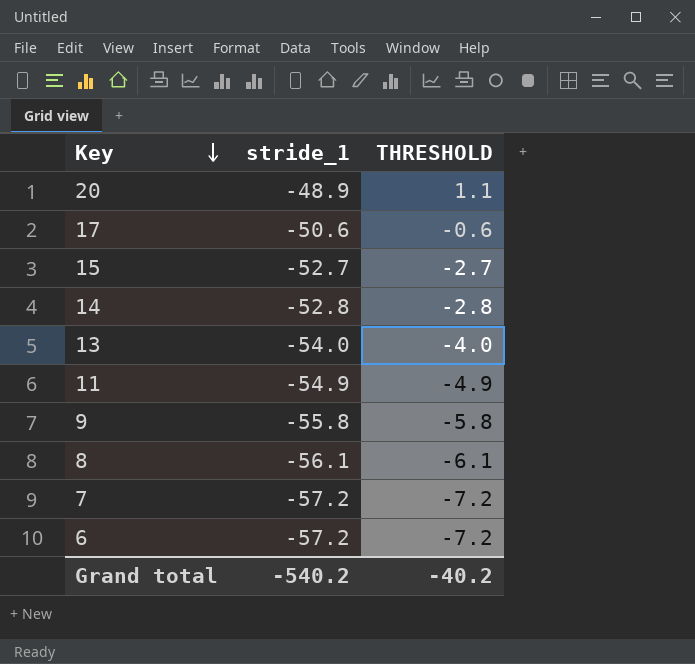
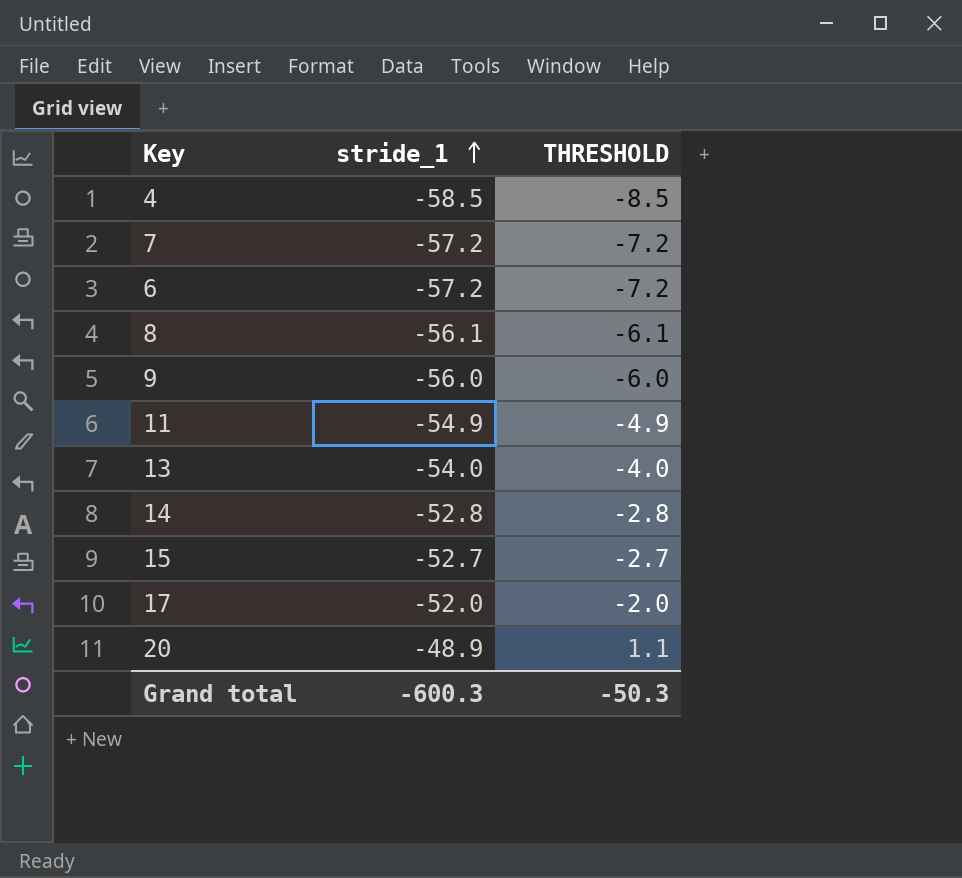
row order: Key descending -> stride_1 ascending
row 4: none -> -58.5 | -8.5
9 | stride_1: -55.8 -> -56.0
9 | THRESHOLD: -5.8 -> -6.0
17 | stride_1: -50.6 -> -52.0
17 | THRESHOLD: -0.6 -> -2.0
Grand total | stride_1: -540.2 -> -600.3
Grand total | THRESHOLD: -40.2 -> -50.3

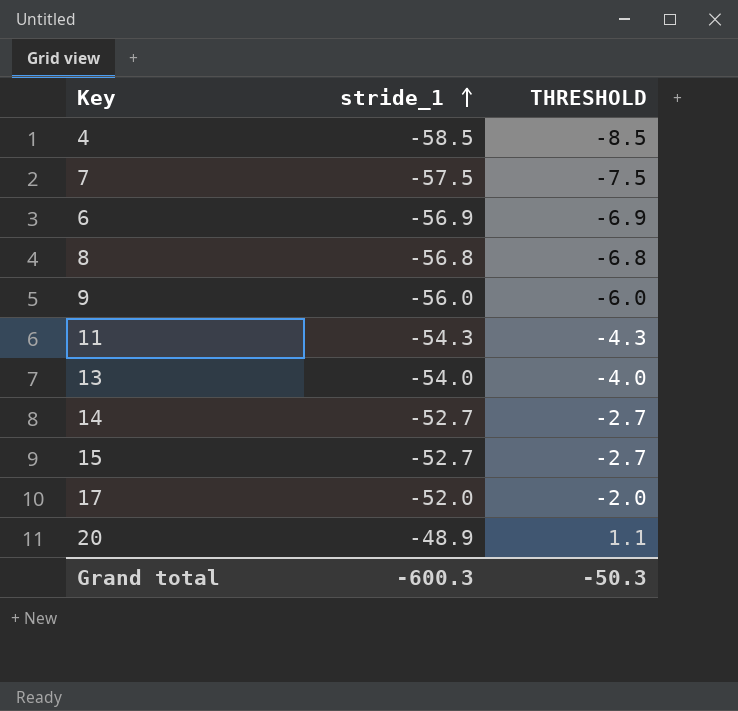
7 | stride_1: -57.2 -> -57.5
7 | THRESHOLD: -7.2 -> -7.5
6 | stride_1: -57.2 -> -56.9
6 | THRESHOLD: -7.2 -> -6.9
8 | stride_1: -56.1 -> -56.8
8 | THRESHOLD: -6.1 -> -6.8
11 | stride_1: -54.9 -> -54.3
11 | THRESHOLD: -4.9 -> -4.3
14 | stride_1: -52.8 -> -52.7
14 | THRESHOLD: -2.8 -> -2.7

